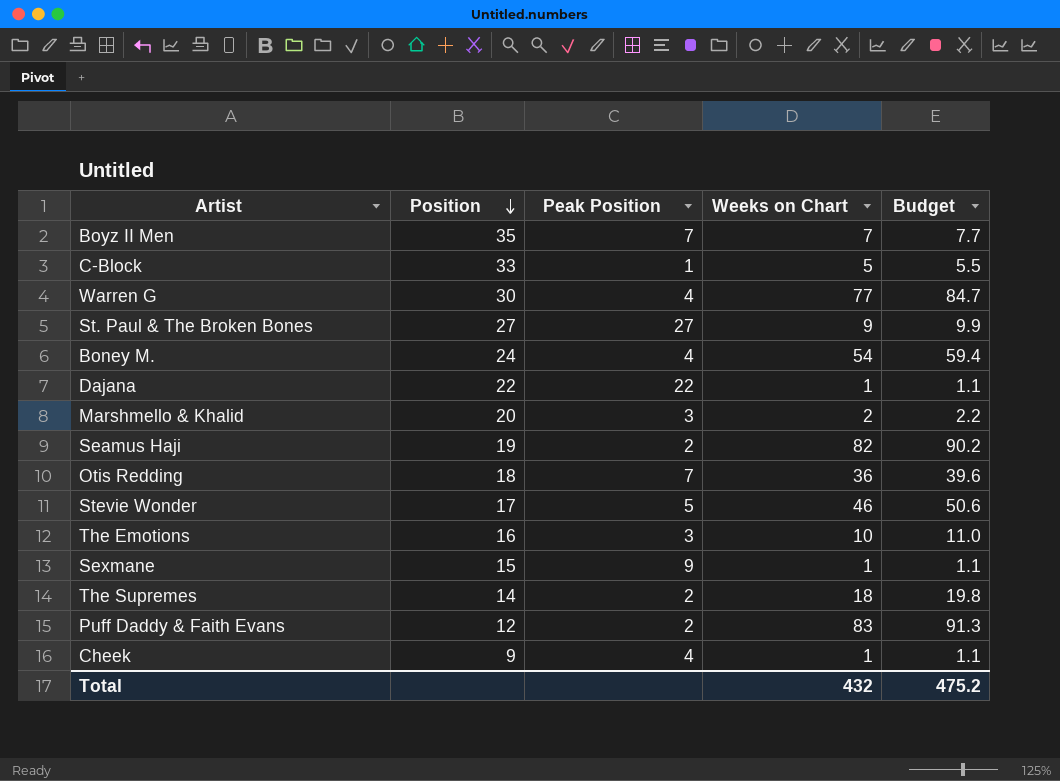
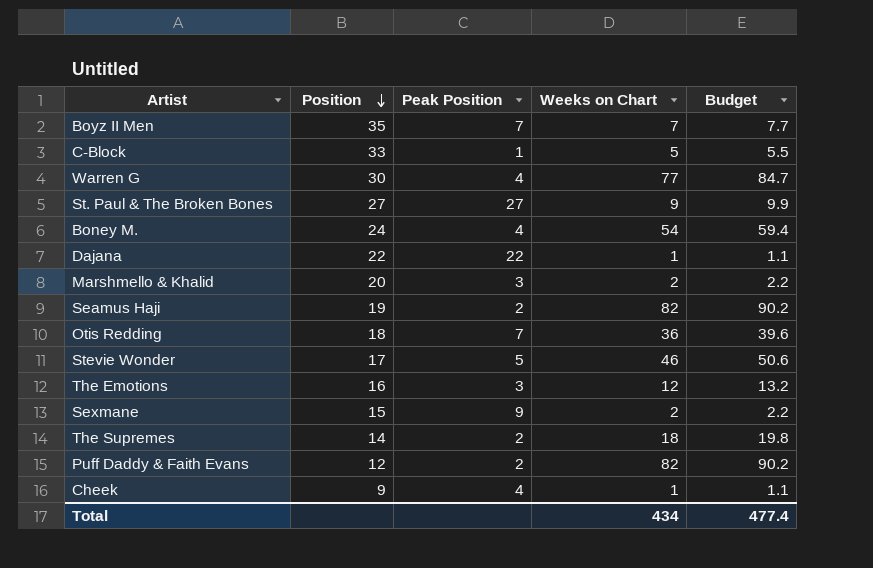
The Emotions | Weeks on Chart: 10 -> 12
The Emotions | Budget: 11.0 -> 13.2
Sexmane | Weeks on Chart: 1 -> 2
Sexmane | Budget: 1.1 -> 2.2
Puff Daddy & Faith Evans | Weeks on Chart: 83 -> 82
Puff Daddy & Faith Evans | Budget: 91.3 -> 90.2
Total | Weeks on Chart: 432 -> 434
Total | Budget: 475.2 -> 477.4

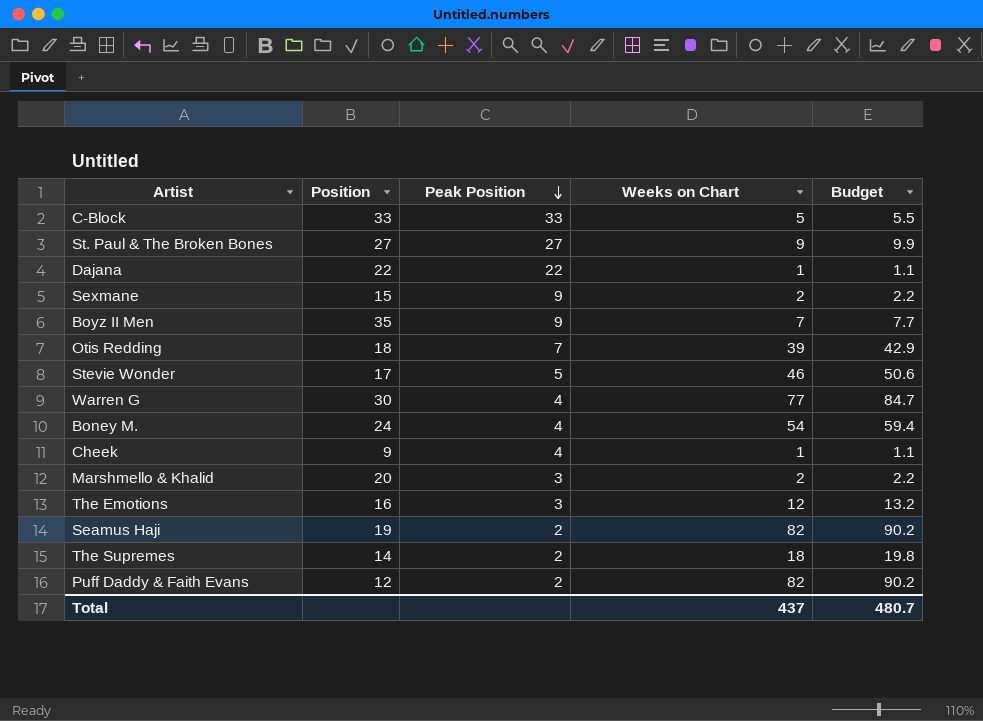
row order: Position descending -> Peak Position descending
C-Block | Peak Position: 1 -> 33
Boyz II Men | Peak Position: 7 -> 9
Otis Redding | Weeks on Chart: 36 -> 39
Otis Redding | Budget: 39.6 -> 42.9
Total | Weeks on Chart: 434 -> 437
Total | Budget: 477.4 -> 480.7

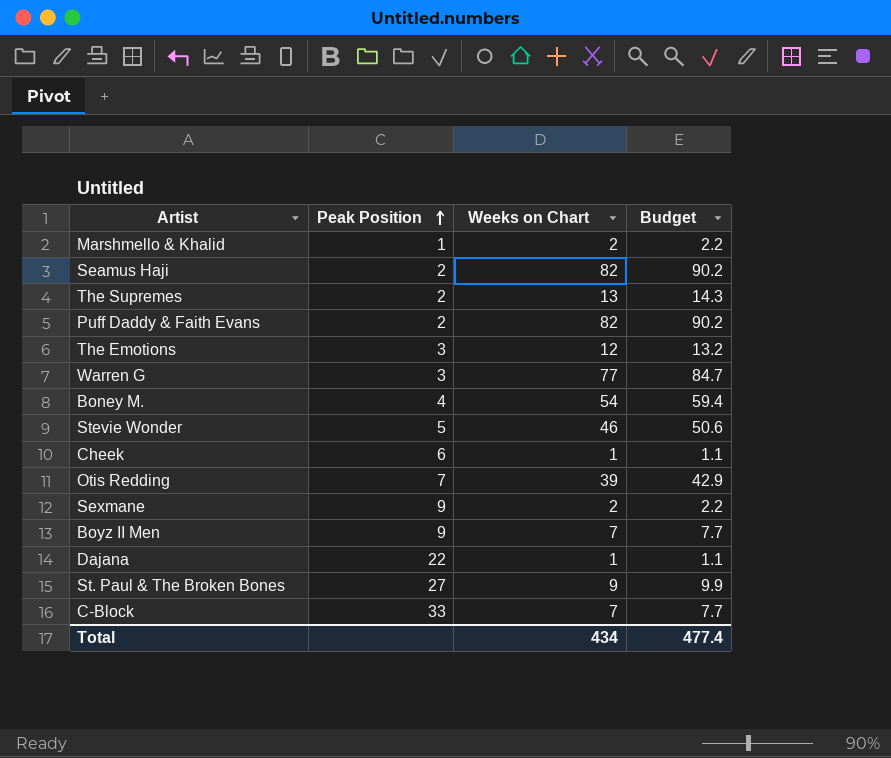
row order: Peak Position descending -> Peak Position ascending
column Position | position: 2 -> none
Marshmello & Khalid | Peak Position: 3 -> 1
The Supremes | Weeks on Chart: 18 -> 13
The Supremes | Budget: 19.8 -> 14.3
Warren G | Peak Position: 4 -> 3
Cheek | Peak Position: 4 -> 6
C-Block | Weeks on Chart: 5 -> 7
C-Block | Budget: 5.5 -> 7.7
Total | Weeks on Chart: 437 -> 434
Total | Budget: 480.7 -> 477.4

